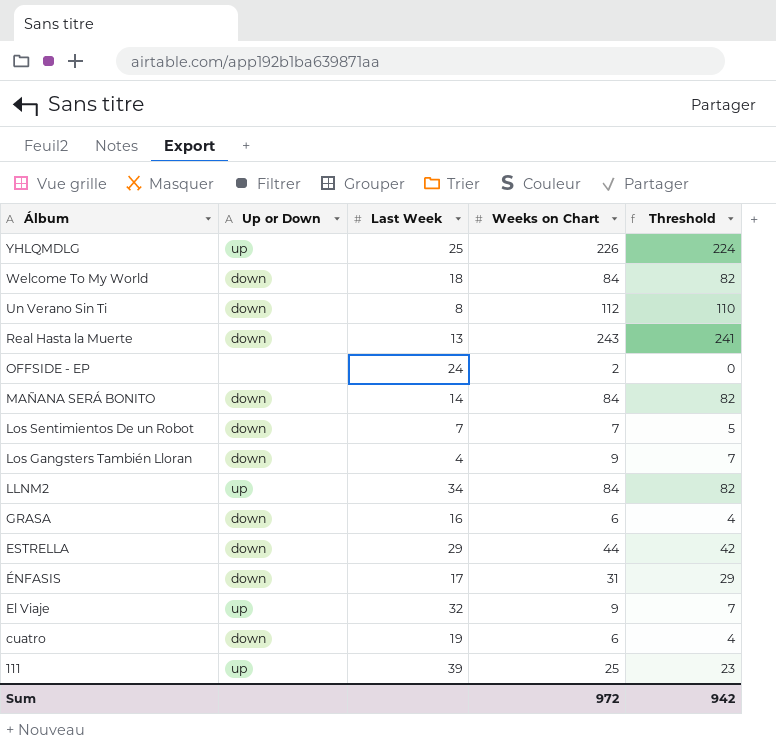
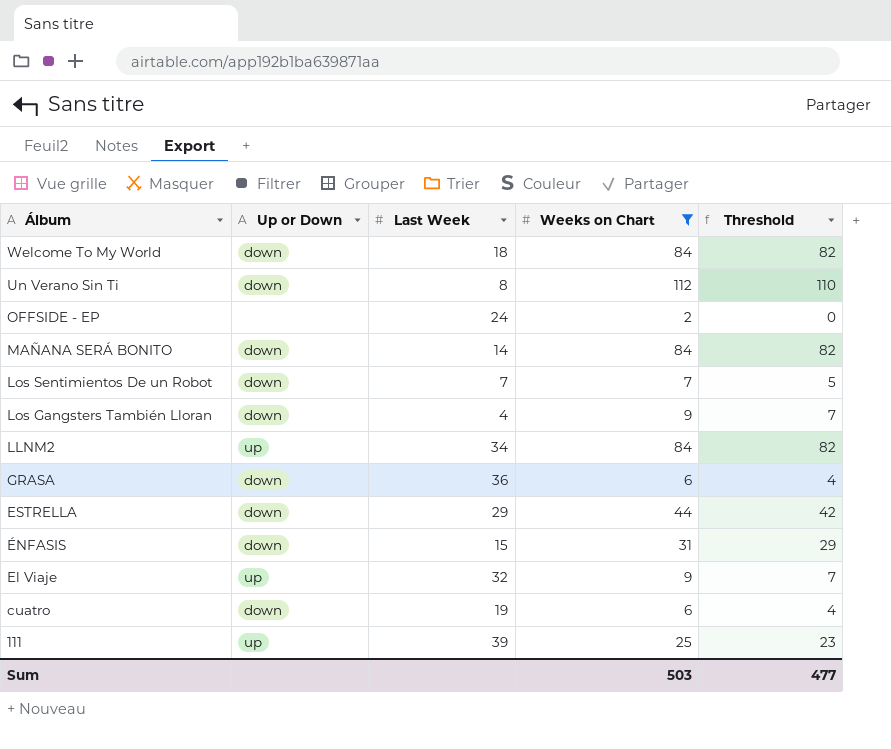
filter: none -> Weeks on Chart <= 112
GRASA | Last Week: 16 -> 36
ÉNFASIS | Last Week: 17 -> 15
Sum | Weeks on Chart: 972 -> 503
Sum | Threshold: 942 -> 477

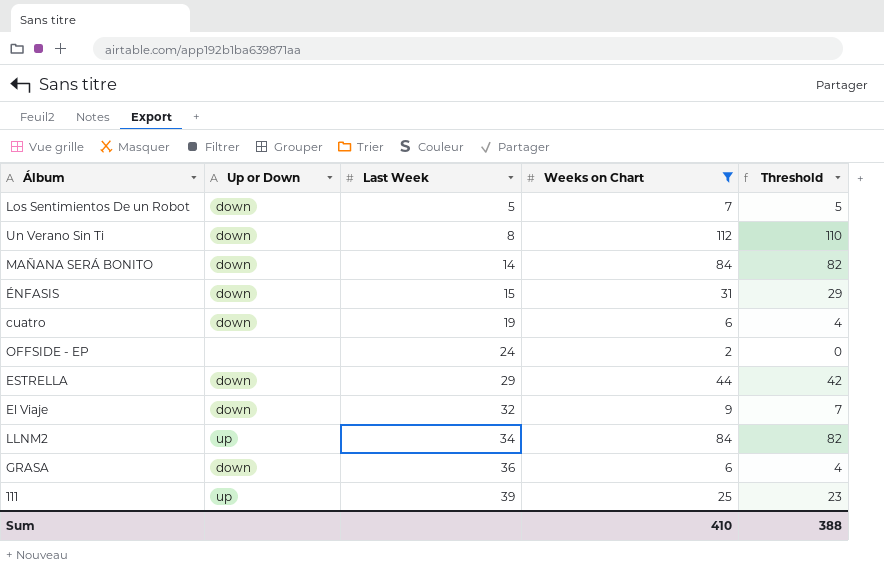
row order: Álbum descending -> Last Week ascending
row Welcome To My World: down | 18 | 84 | 82 -> none
row Los Gangsters También Lloran: down | 4 | 9 | 7 -> none
Los Sentimientos De un Robot | Last Week: 7 -> 5
El Viaje | Up or Down: up -> down
Sum | Weeks on Chart: 503 -> 410
Sum | Threshold: 477 -> 388

